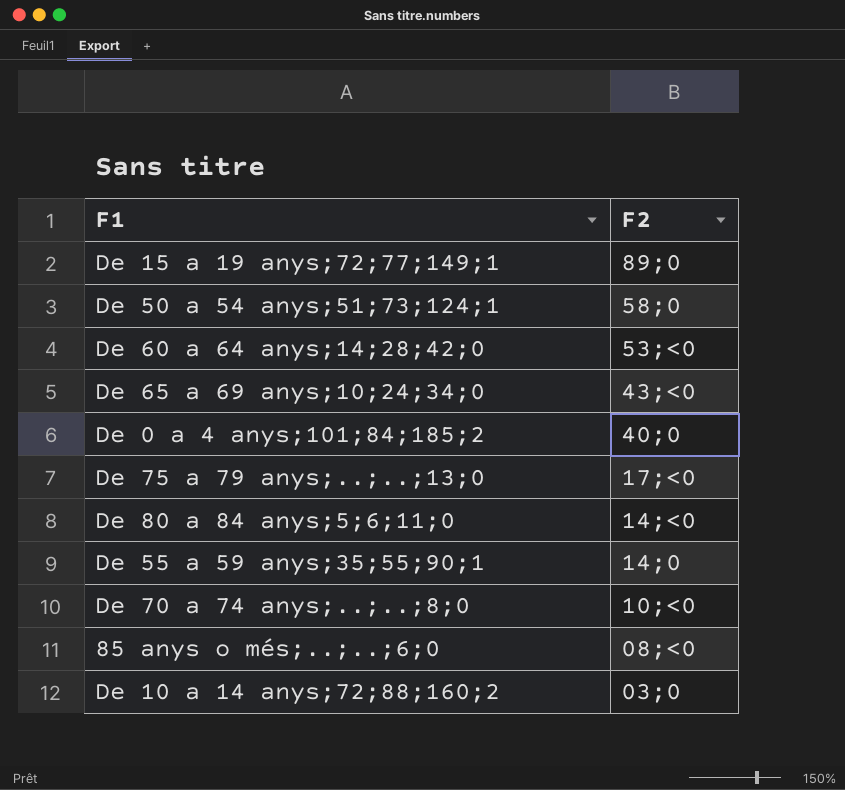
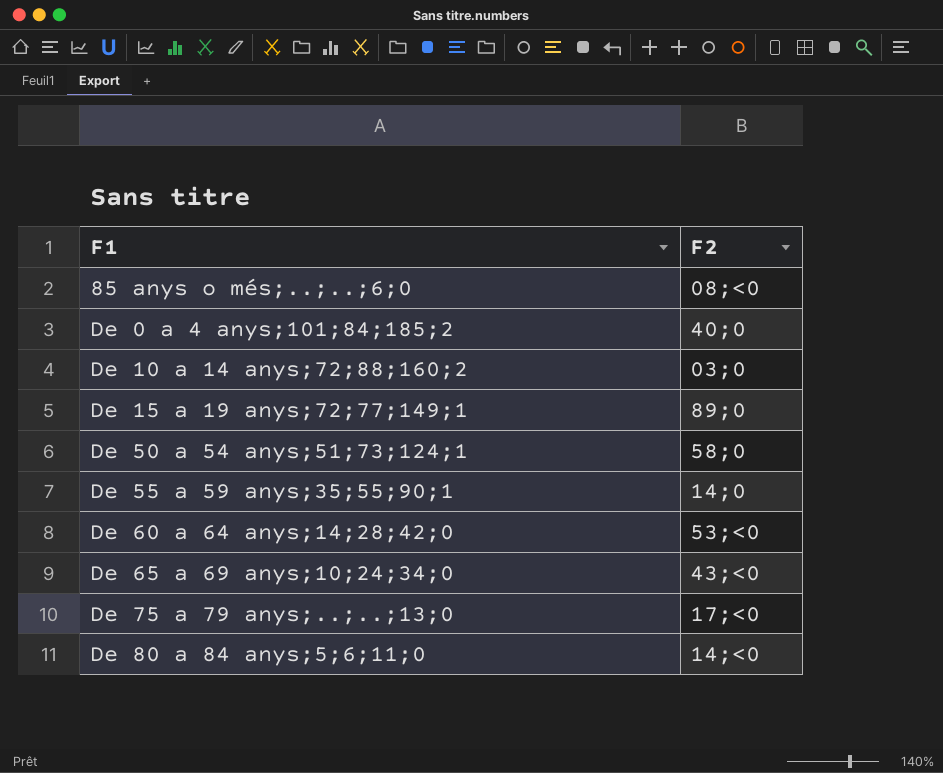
row order: F2 descending -> F1 ascending
row De 70 a 74 anys;..;..;8;0: 10;<0 -> none

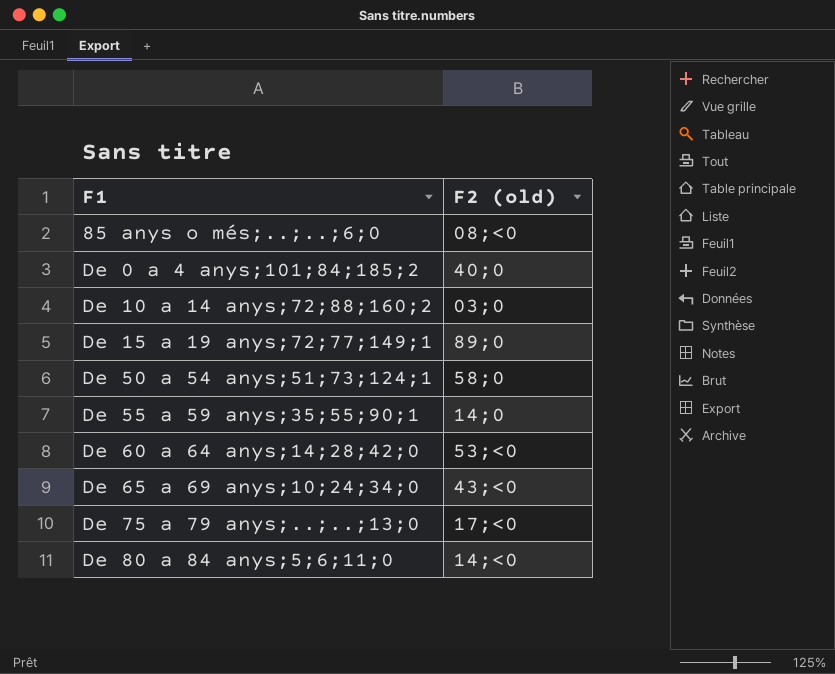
column name: F2 -> F2 (old)

